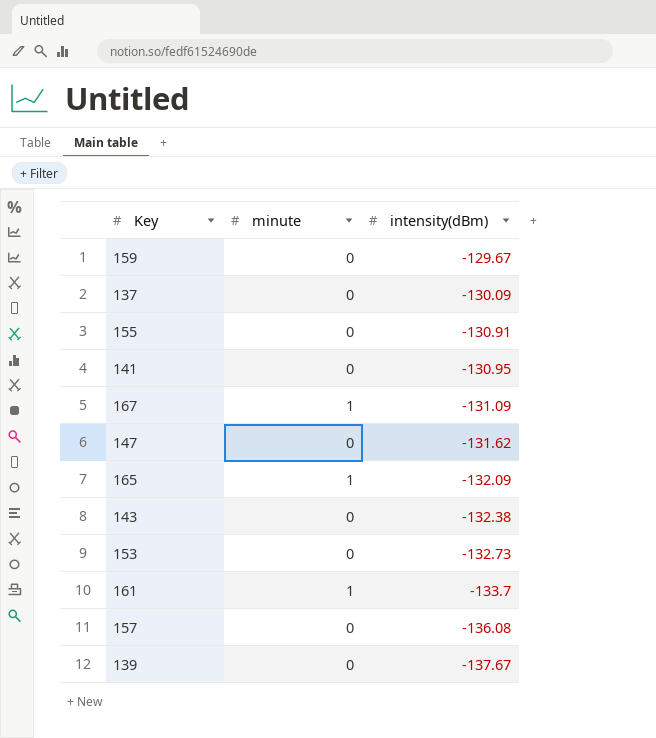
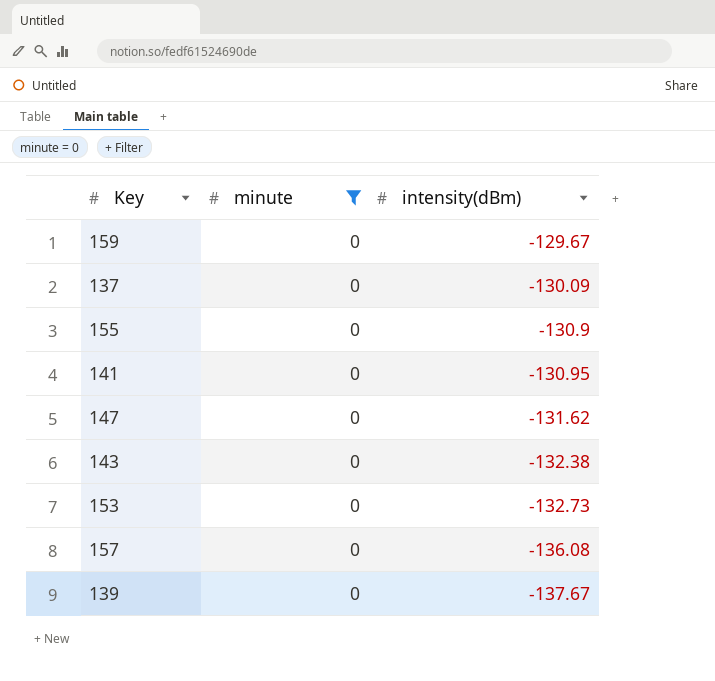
filter: none -> minute = 0
155 | intensity(dBm): -130.91 -> -130.9

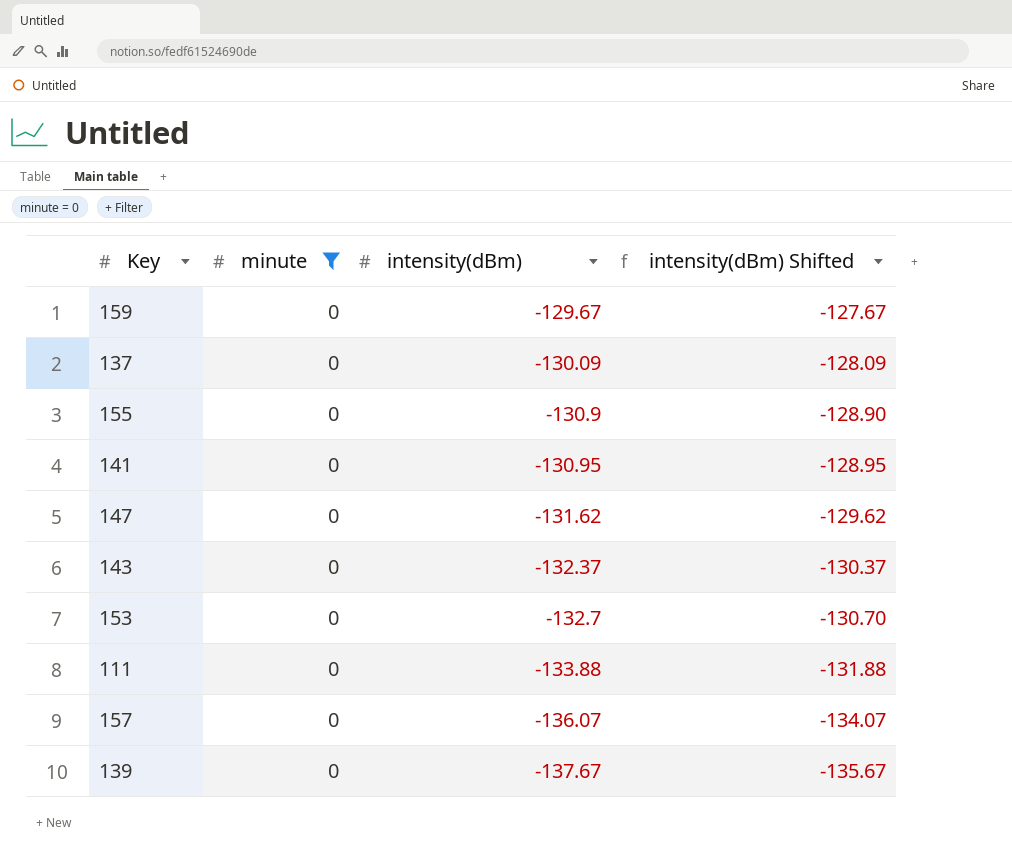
column intensity(dBm) Shifted | formula: none -> [intensity(dBm)] + 2
143 | intensity(dBm): -132.38 -> -132.37
153 | intensity(dBm): -132.73 -> -132.7
row 111: none -> 0 | -133.88 | -131.88
157 | intensity(dBm): -136.08 -> -136.07

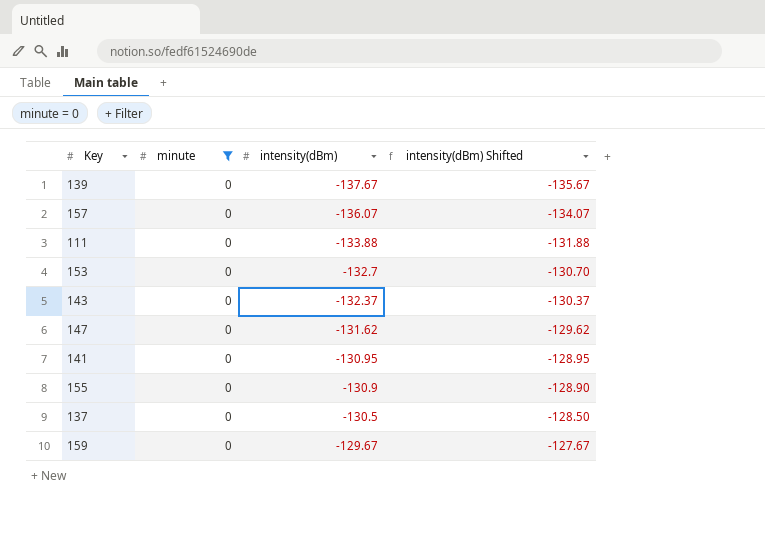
row order: intensity(dBm) descending -> intensity(dBm) ascending
137 | intensity(dBm): -130.09 -> -130.5
137 | intensity(dBm) Shifted: -128.09 -> -128.50

